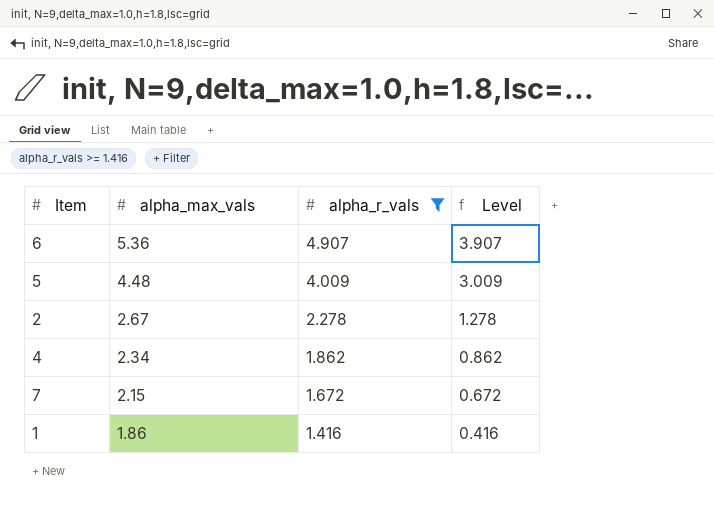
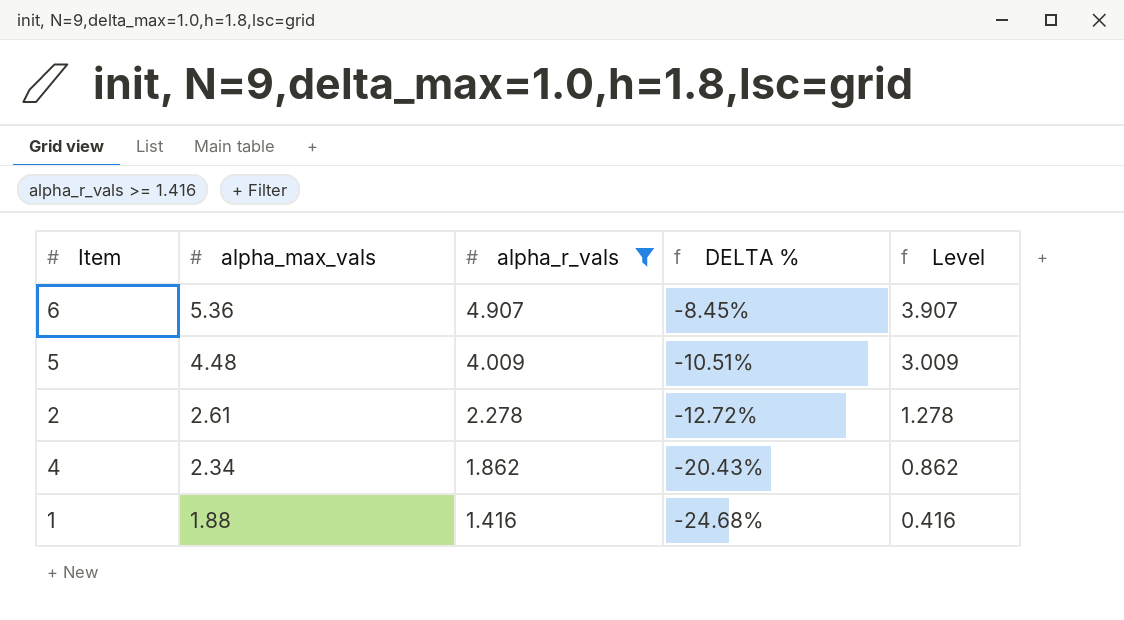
column DELTA % | formula: none -> ([alpha_r_vals] - [alpha_max_vals]) / [alpha_max_vals]
row 7: 2.15 | 1.672 | 0.672 -> none
2 | alpha_max_vals: 2.67 -> 2.61
1 | alpha_max_vals: 1.86 -> 1.88

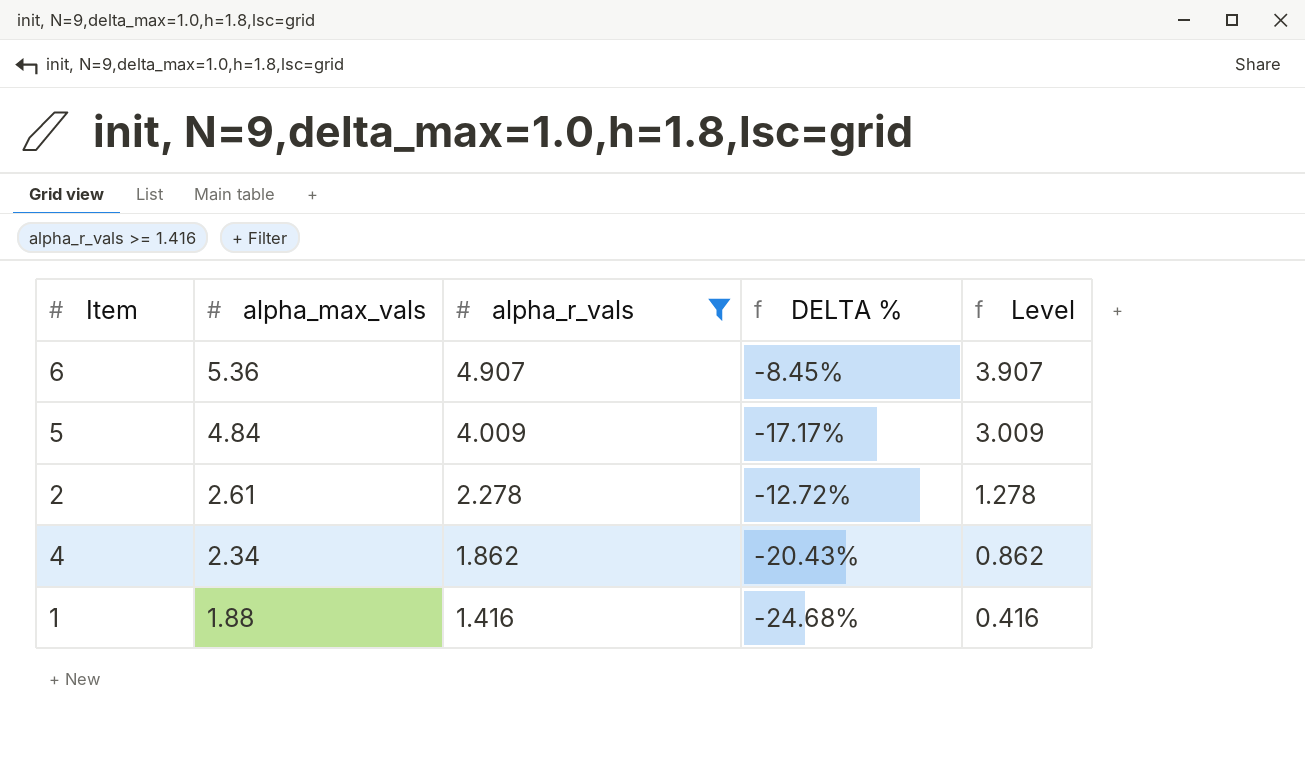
5 | alpha_max_vals: 4.48 -> 4.84
5 | DELTA %: -10.51% -> -17.17%

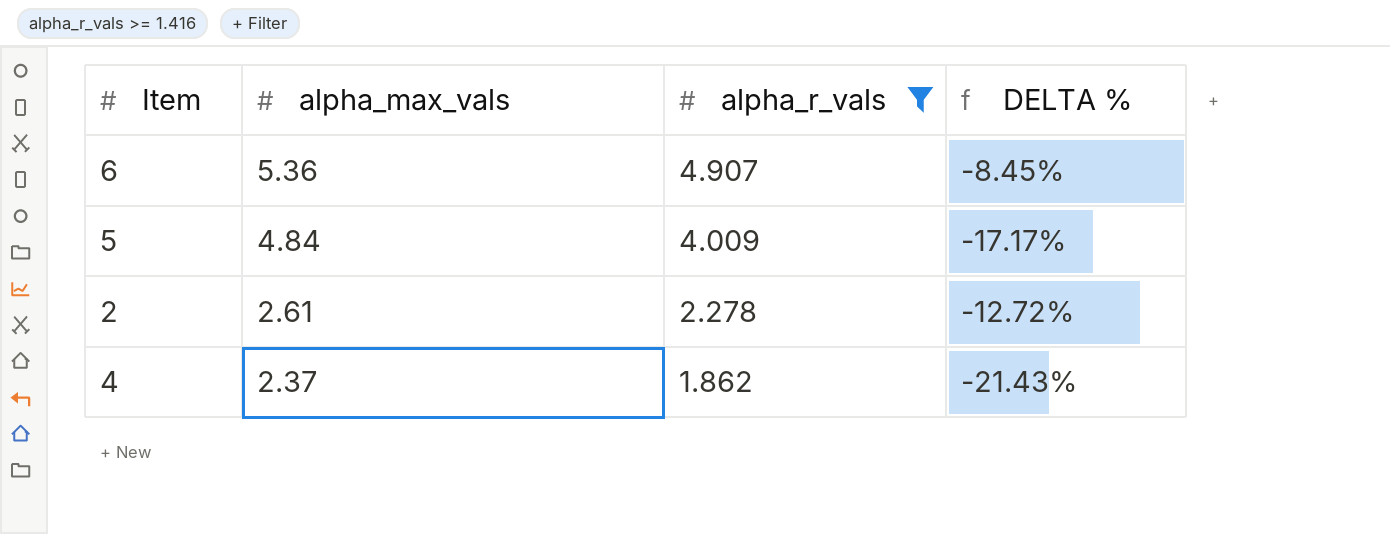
column Level | formula: [alpha_r_vals] - 1 -> none
row 1: 1.88 | 1.416 | -24.68% | 0.416 -> none
4 | alpha_max_vals: 2.34 -> 2.37
4 | DELTA %: -20.43% -> -21.43%

